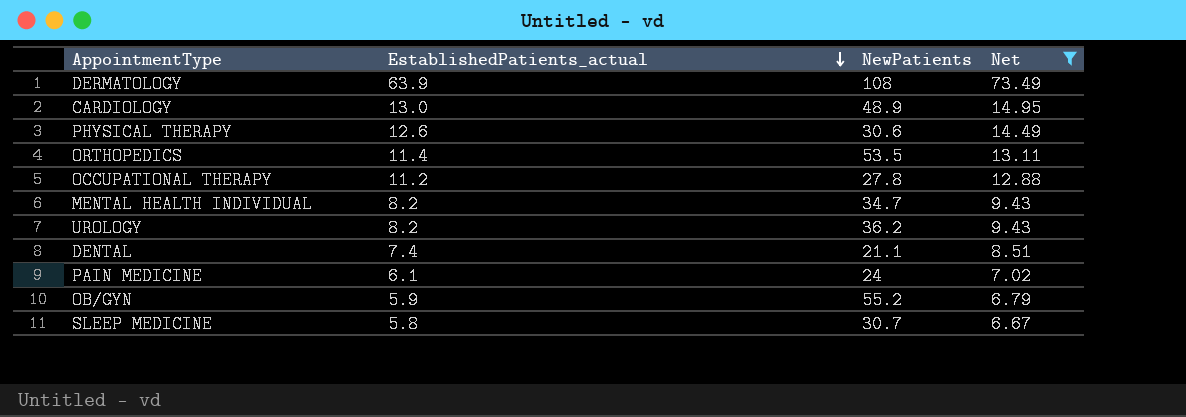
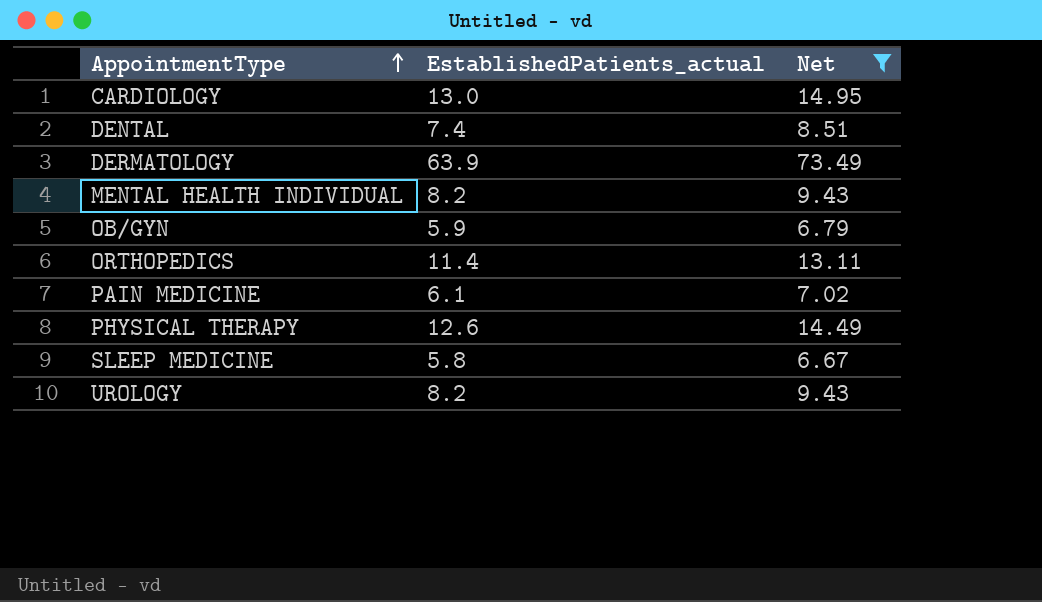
row order: EstablishedPatients_actual descending -> AppointmentType ascending
column NewPatients | position: 3 -> none
row OCCUPATIONAL THERAPY: 11.2 | 27.8 | 12.88 -> none

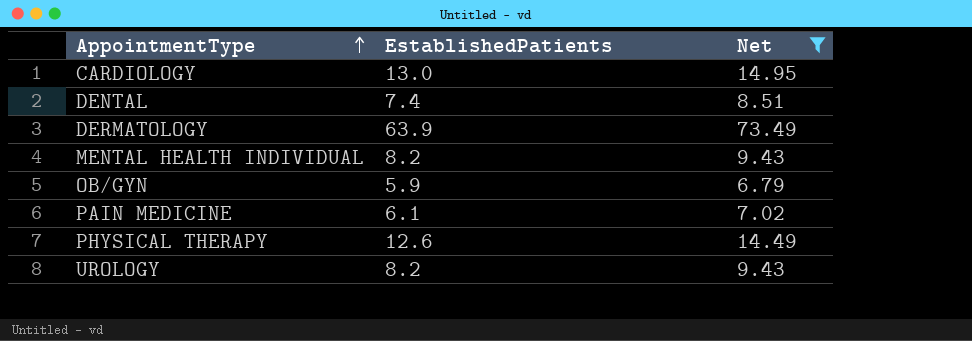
column name: EstablishedPatients_actual -> EstablishedPatients
row ORTHOPEDICS: 11.4 | 13.11 -> none
row SLEEP MEDICINE: 5.8 | 6.67 -> none

